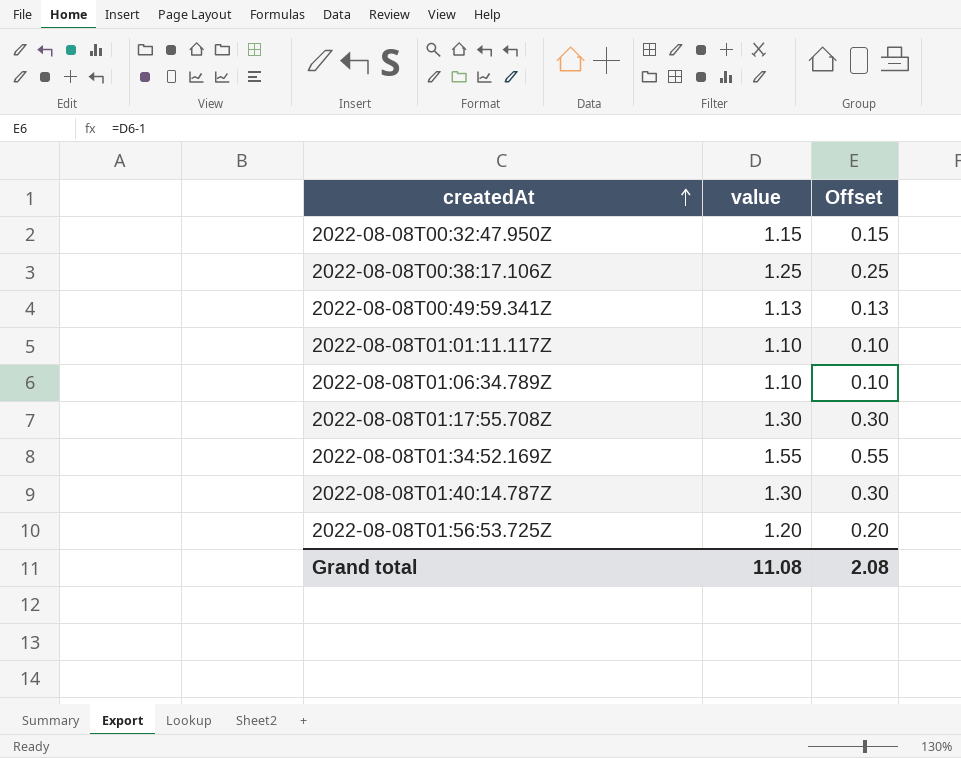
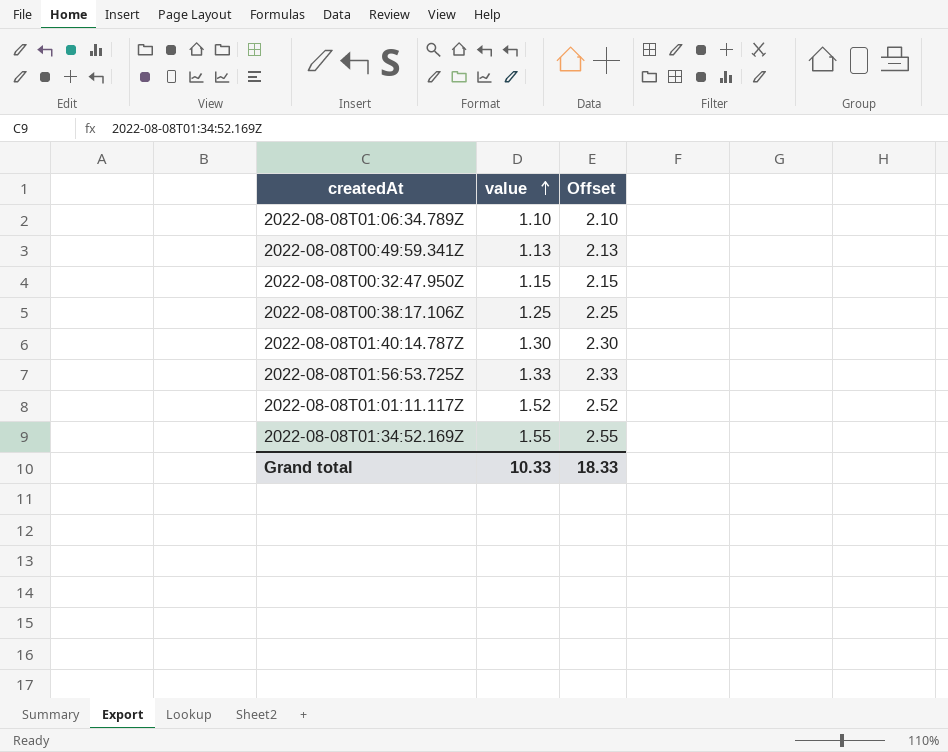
row order: createdAt ascending -> value ascending
column Offset | formula: [value] - 1 -> [value] + 1
row 2022-08-08T01:17:55.708Z: 1.30 | 0.30 -> none
2022-08-08T01:56:53.725Z | value: 1.20 -> 1.33
2022-08-08T01:01:11.117Z | value: 1.10 -> 1.52
Grand total | value: 11.08 -> 10.33
Grand total | Offset: 2.08 -> 18.33

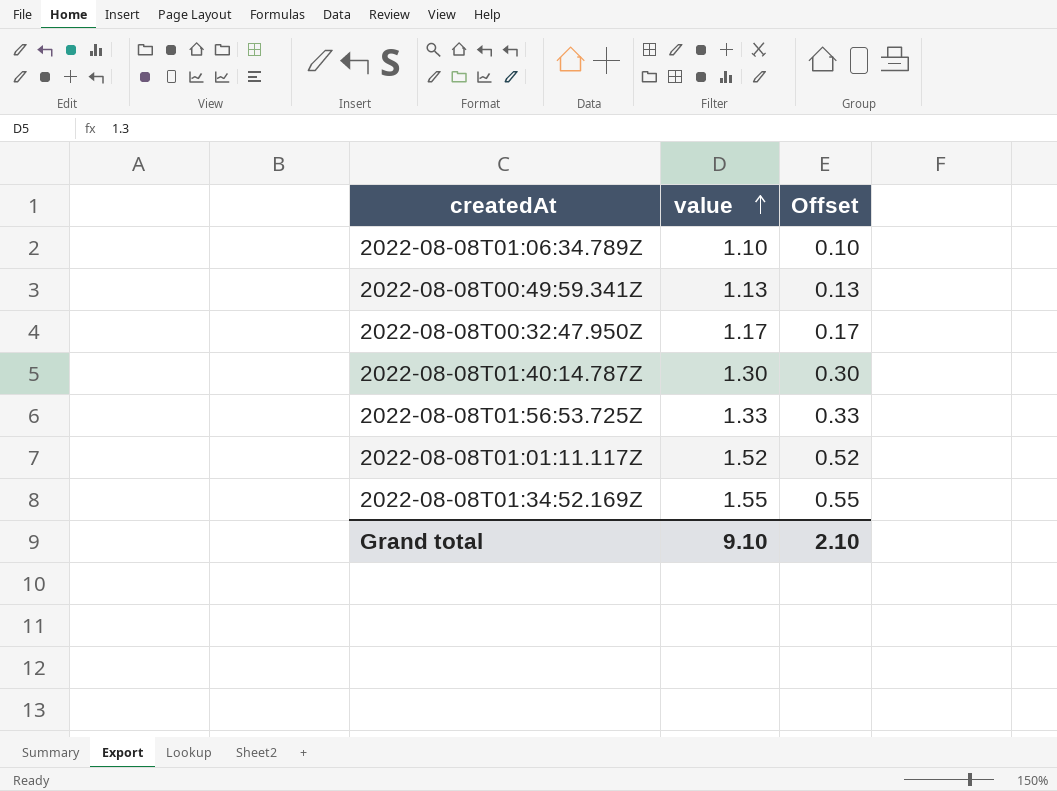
column Offset | formula: [value] + 1 -> [value] - 1
row 2022-08-08T00:38:17.106Z: 1.25 | 2.25 -> none
2022-08-08T00:32:47.950Z | value: 1.15 -> 1.17
Grand total | value: 10.33 -> 9.10
Grand total | Offset: 18.33 -> 2.10

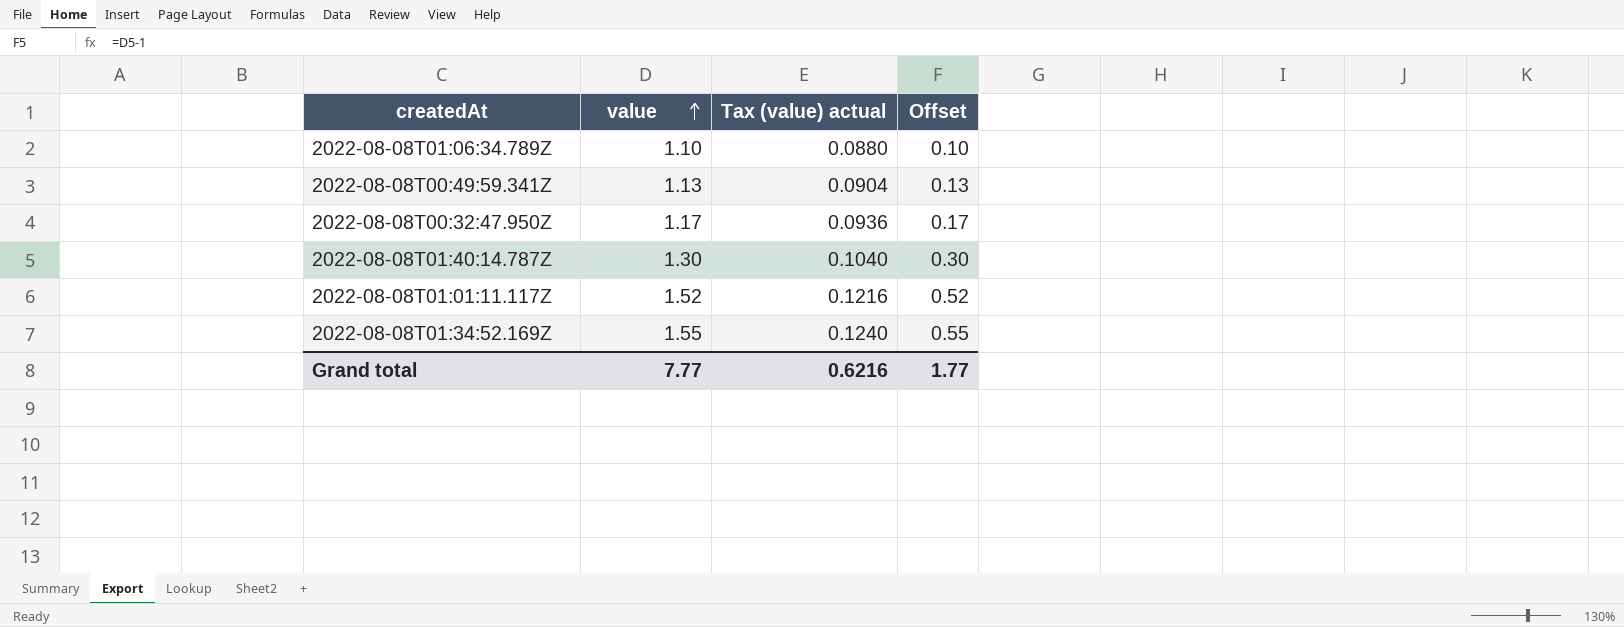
column Tax (value) actual | formula: none -> [value] * 0.08
row 2022-08-08T01:56:53.725Z: 1.33 | 0.33 -> none
Grand total | value: 9.10 -> 7.77
Grand total | Offset: 2.10 -> 1.77

